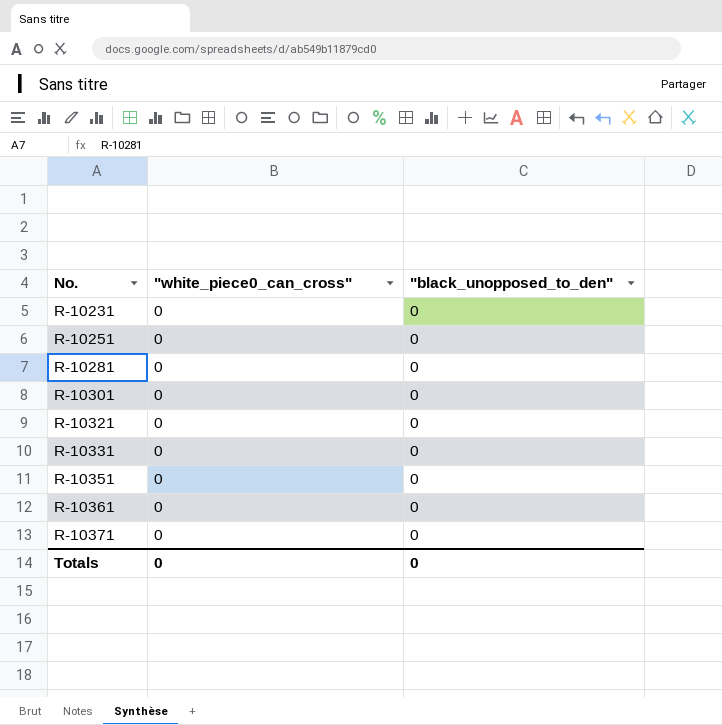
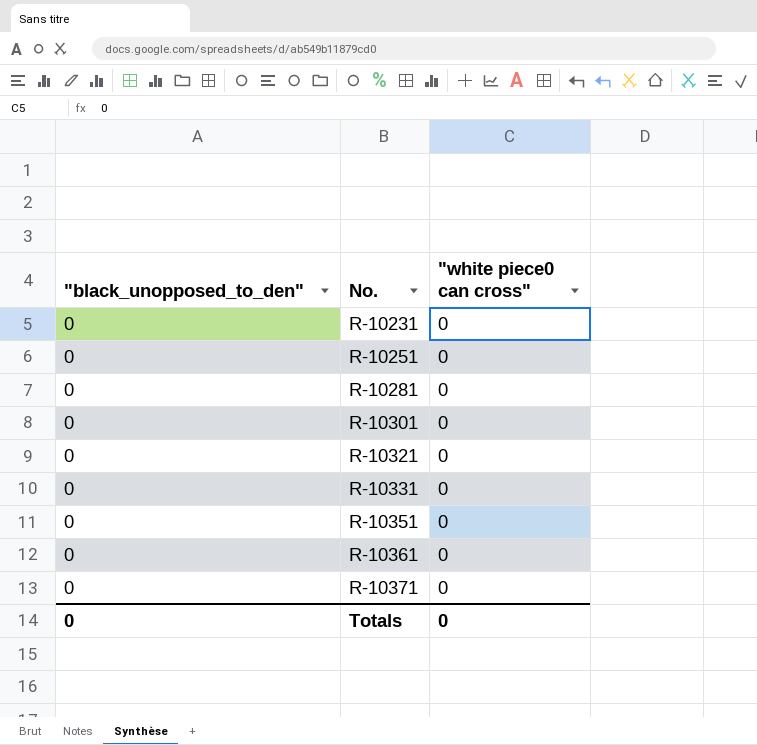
column "black_unopposed_to_den" | position: 3 -> 1
column name: "white_piece0_can_cross" -> "white piece0 can cross"

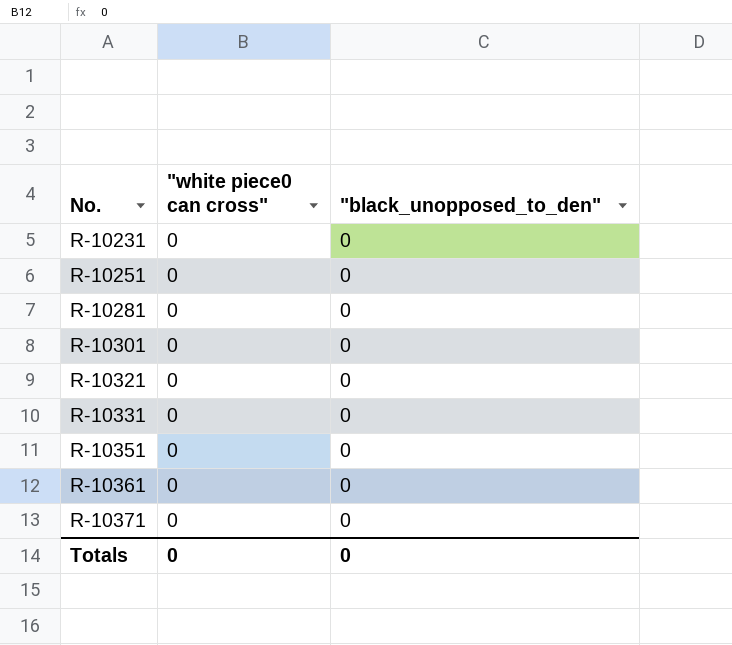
column "black_unopposed_to_den" | position: 1 -> 3

